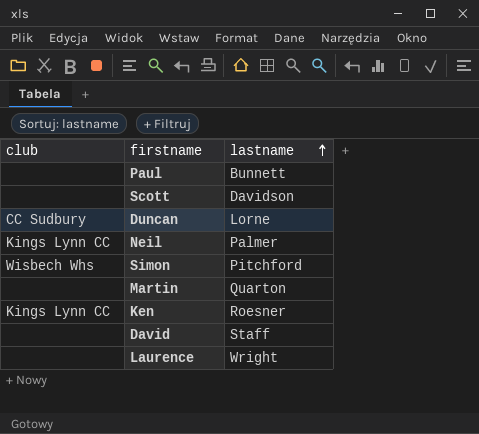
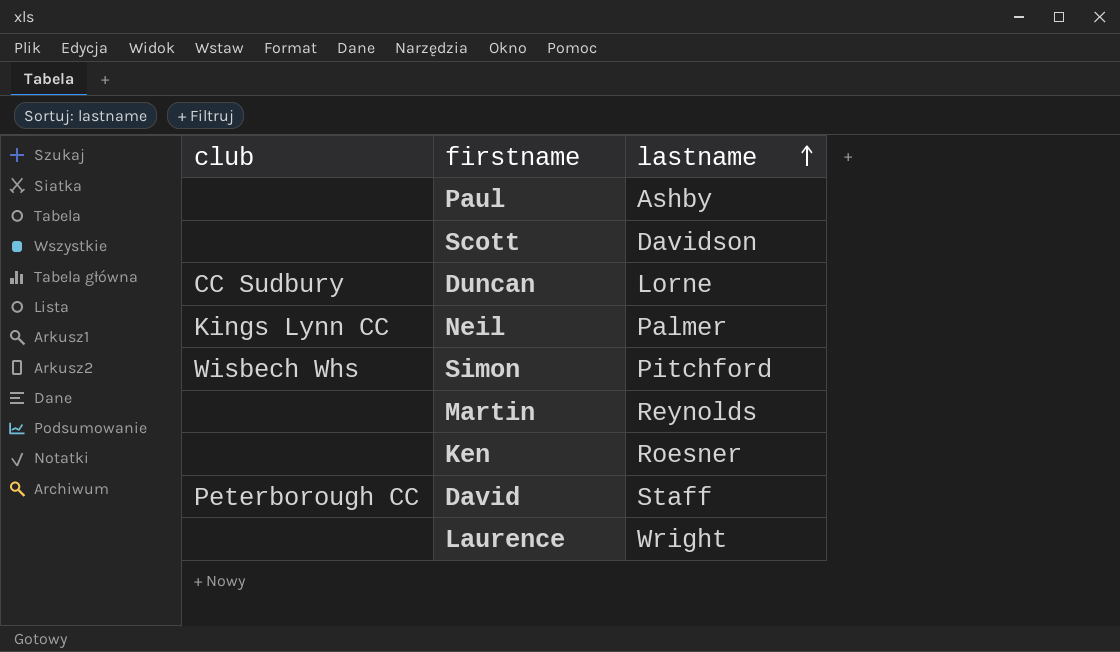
Paul | lastname: Bunnett -> Ashby
Martin | lastname: Quarton -> Reynolds
Ken | club: Kings Lynn CC -> none
David | club: none -> Peterborough CC

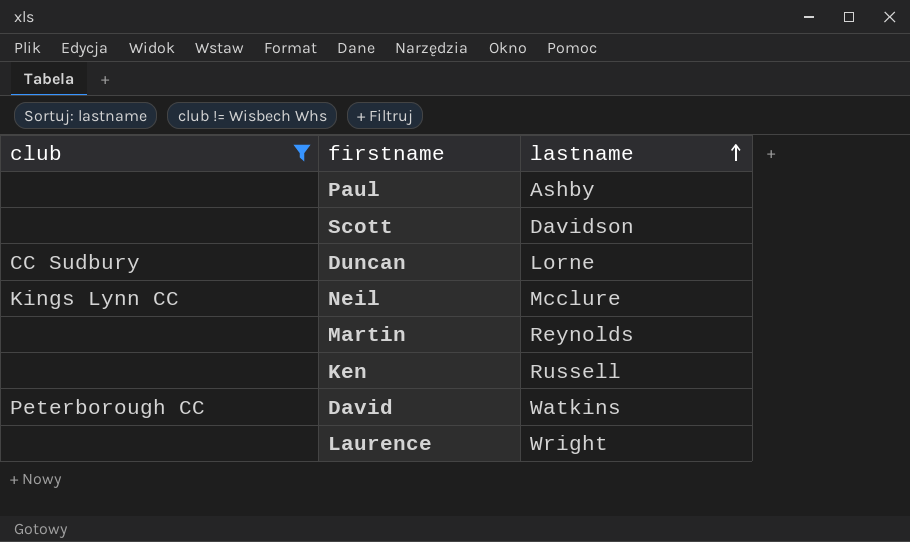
filter: none -> club != Wisbech Whs
Neil | lastname: Palmer -> Mcclure
Ken | lastname: Roesner -> Russell
David | lastname: Staff -> Watkins

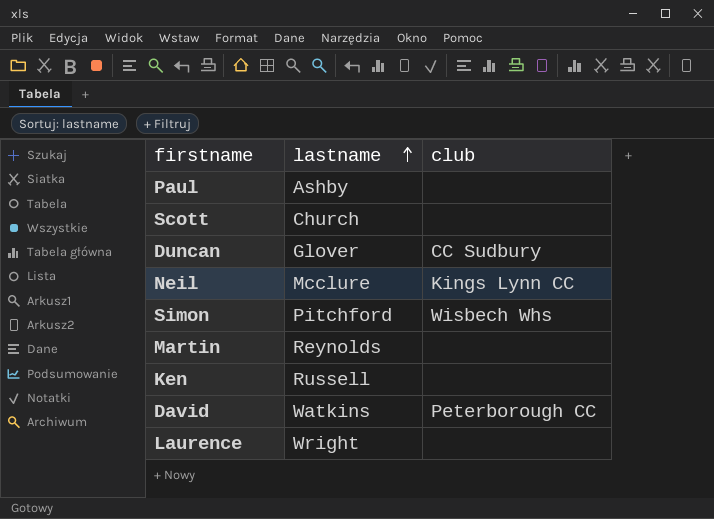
filter: club != Wisbech Whs -> none
column club | position: 1 -> 3
Scott | lastname: Davidson -> Church
Duncan | lastname: Lorne -> Glover

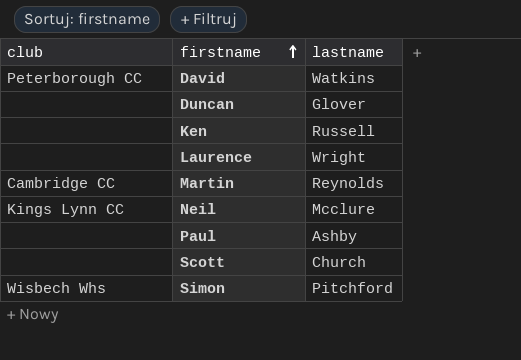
row order: lastname ascending -> firstname ascending
column club | position: 3 -> 1
Duncan | club: CC Sudbury -> none
Martin | club: none -> Cambridge CC

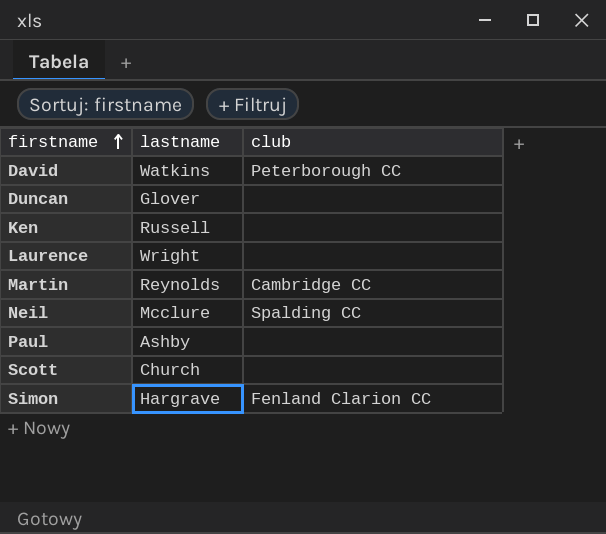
column club | position: 1 -> 3
Neil | club: Kings Lynn CC -> Spalding CC
Simon | lastname: Pitchford -> Hargrave
Simon | club: Wisbech Whs -> Fenland Clarion CC

